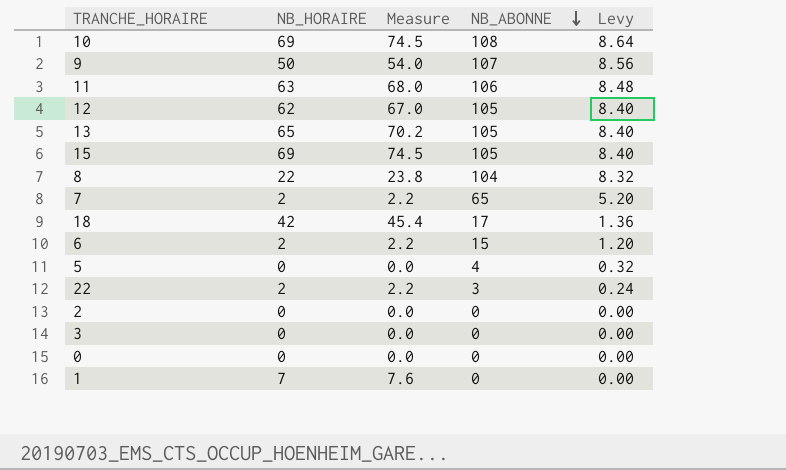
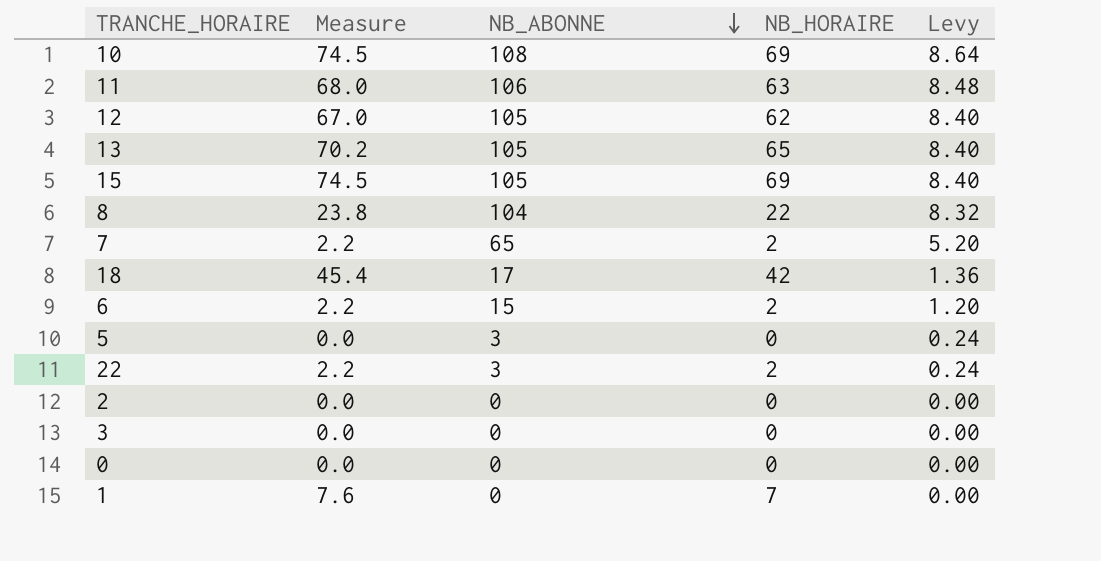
column NB_HORAIRE | position: 2 -> 4
row 9: 50 | 54.0 | 107 | 8.56 -> none
5 | NB_ABONNE: 4 -> 3
5 | Levy: 0.32 -> 0.24

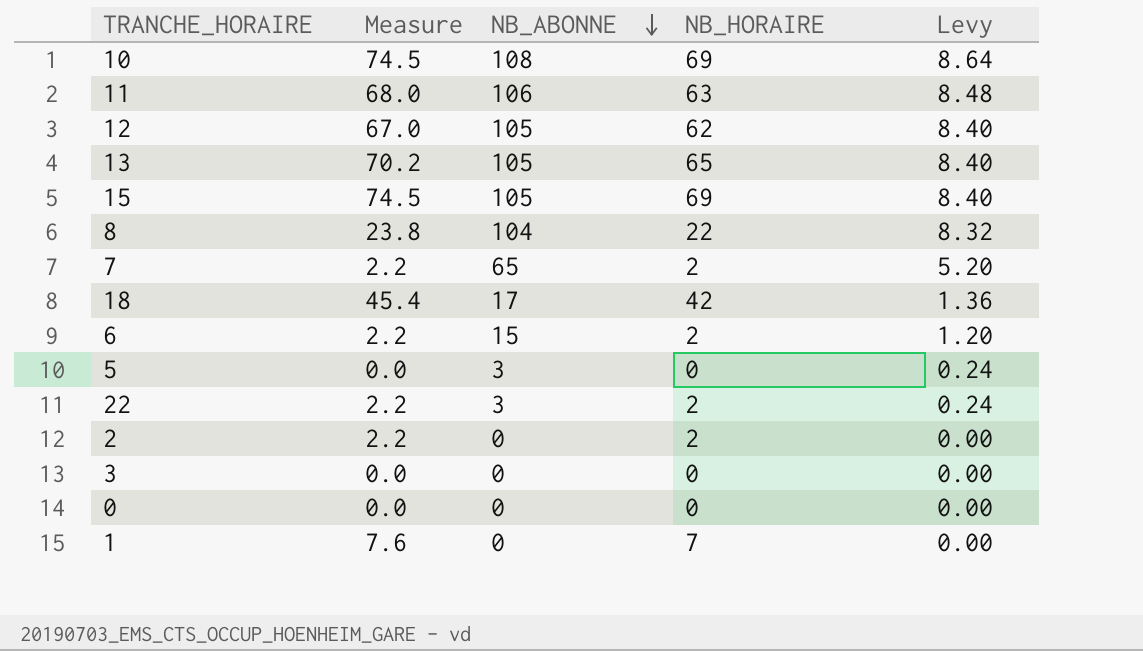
2 | Measure: 0.0 -> 2.2
2 | NB_HORAIRE: 0 -> 2

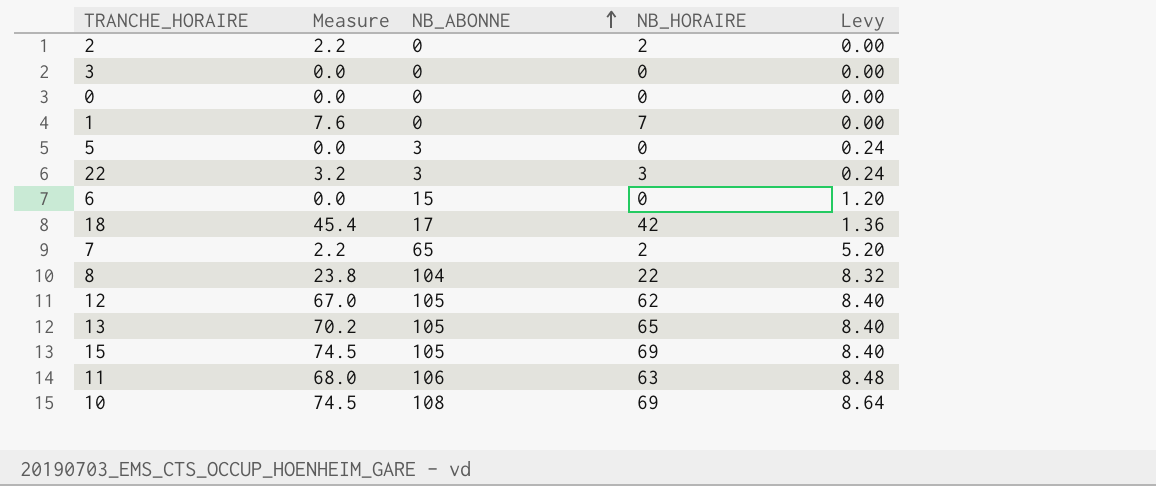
row order: NB_ABONNE descending -> NB_ABONNE ascending
22 | Measure: 2.2 -> 3.2
22 | NB_HORAIRE: 2 -> 3
6 | Measure: 2.2 -> 0.0
6 | NB_HORAIRE: 2 -> 0

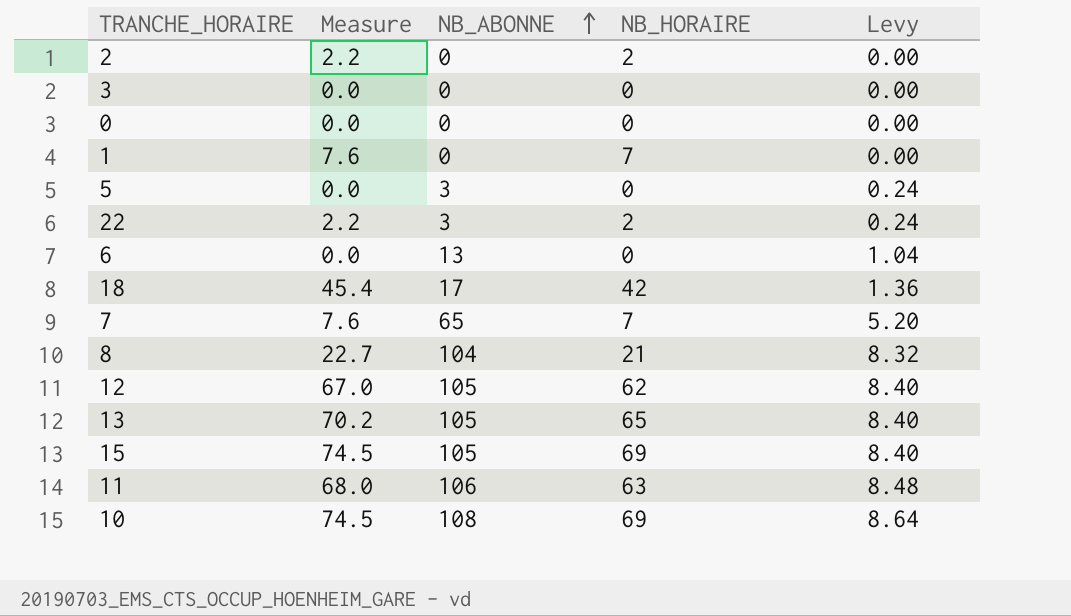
22 | Measure: 3.2 -> 2.2
22 | NB_HORAIRE: 3 -> 2
6 | NB_ABONNE: 15 -> 13
6 | Levy: 1.20 -> 1.04
7 | Measure: 2.2 -> 7.6
7 | NB_HORAIRE: 2 -> 7
8 | Measure: 23.8 -> 22.7
8 | NB_HORAIRE: 22 -> 21

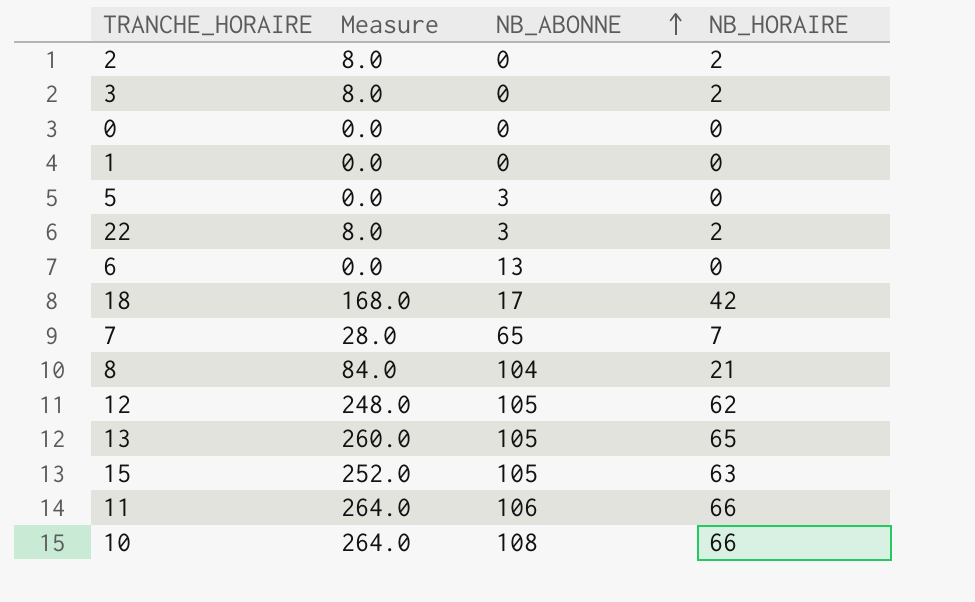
column Levy | formula: [NB_ABONNE] * 0.08 -> none
column Measure | formula: [NB_HORAIRE] * 1.08 -> [NB_HORAIRE] * 4
3 | NB_HORAIRE: 0 -> 2
1 | NB_HORAIRE: 7 -> 0
15 | NB_HORAIRE: 69 -> 63
11 | NB_HORAIRE: 63 -> 66
10 | NB_HORAIRE: 69 -> 66

